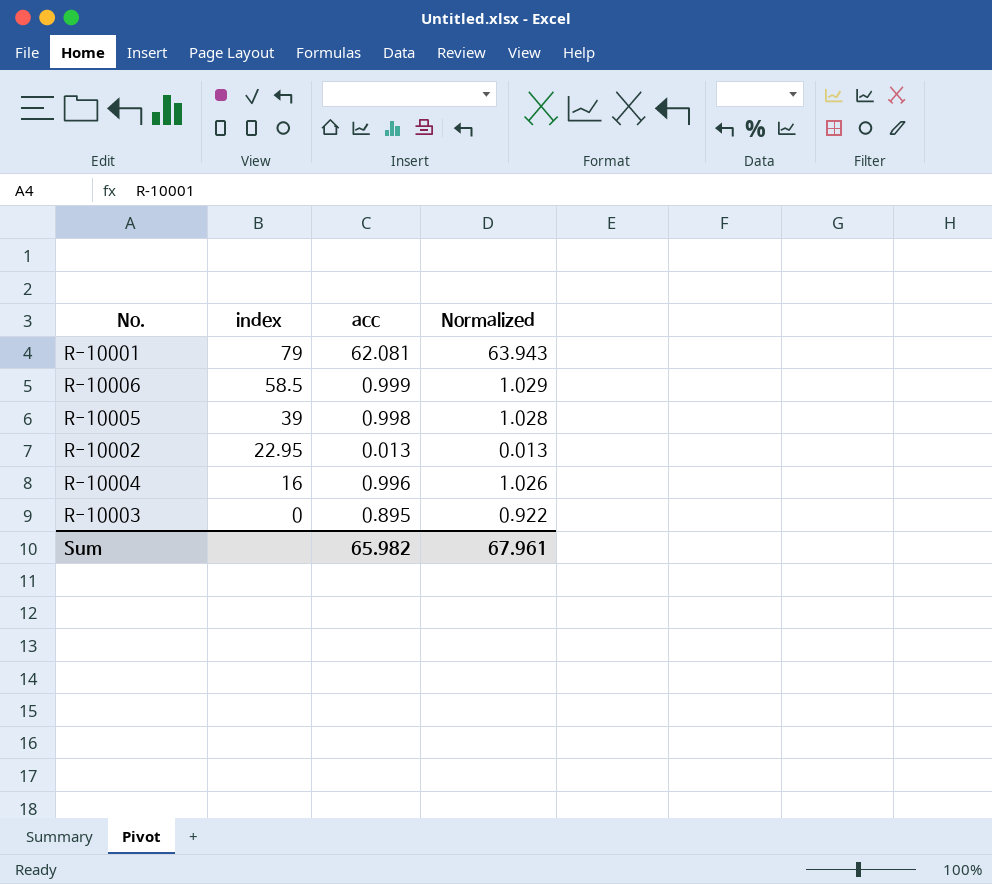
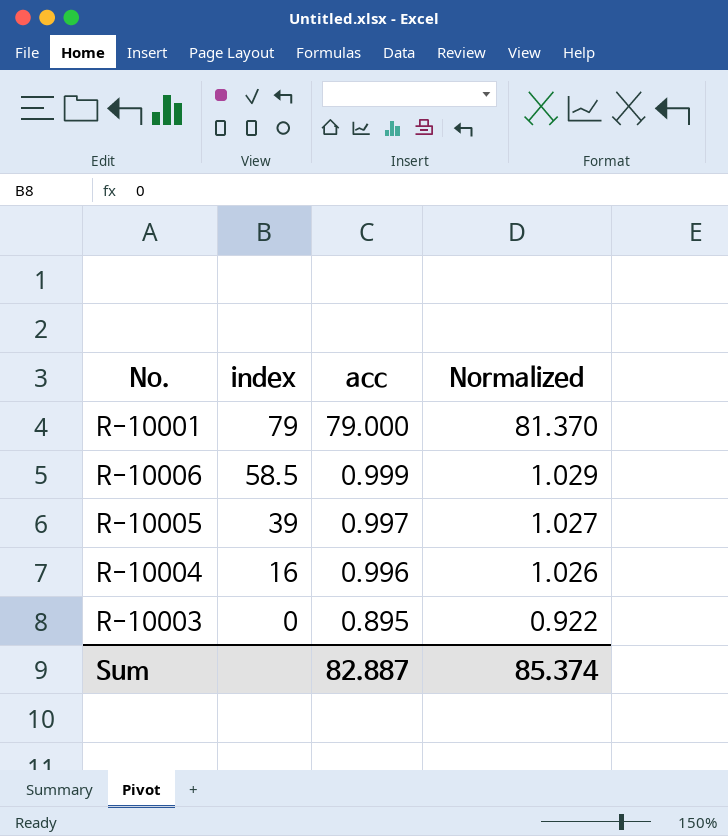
row R-10002: 22.95 | 0.013 | 0.013 -> none
R-10001 | acc: 62.081 -> 79.000
R-10001 | Normalized: 63.943 -> 81.370
R-10005 | acc: 0.998 -> 0.997
R-10005 | Normalized: 1.028 -> 1.027
Sum | acc: 65.982 -> 82.887
Sum | Normalized: 67.961 -> 85.374

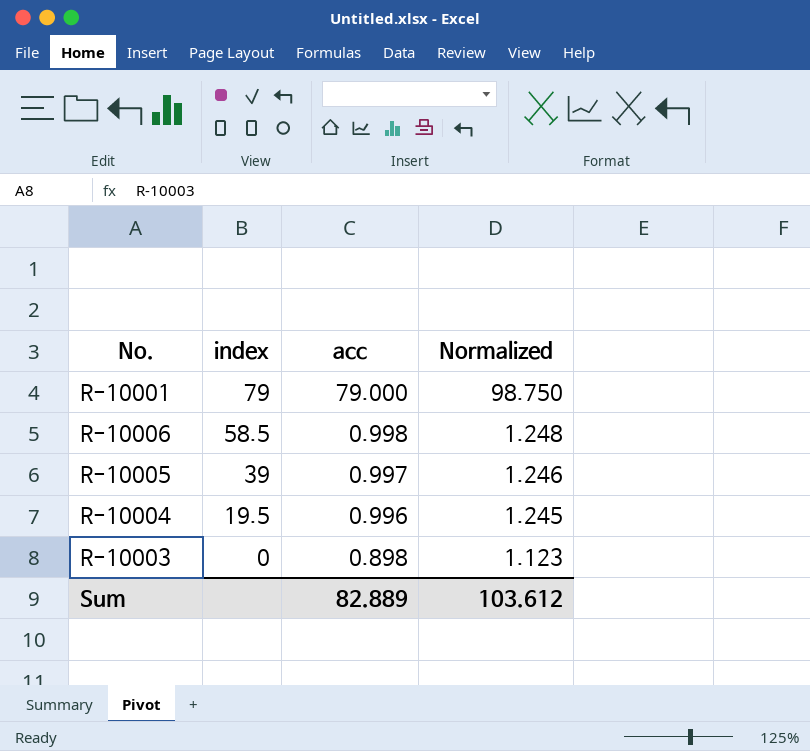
column Normalized | formula: [acc] * 1.03 -> [acc] * 1.25
R-10006 | acc: 0.999 -> 0.998
R-10004 | index: 16 -> 19.5
R-10003 | acc: 0.895 -> 0.898
Sum | acc: 82.887 -> 82.889
Sum | Normalized: 85.374 -> 103.612

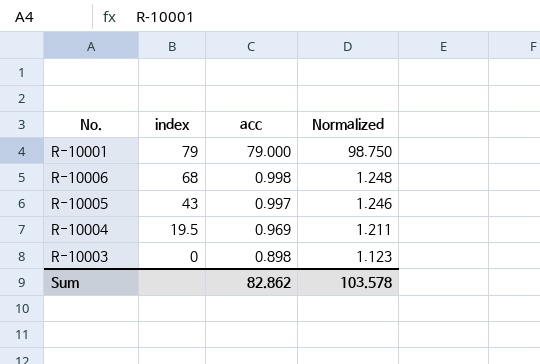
R-10006 | index: 58.5 -> 68
R-10005 | index: 39 -> 43
R-10004 | acc: 0.996 -> 0.969
R-10004 | Normalized: 1.245 -> 1.211
Sum | acc: 82.889 -> 82.862
Sum | Normalized: 103.612 -> 103.578

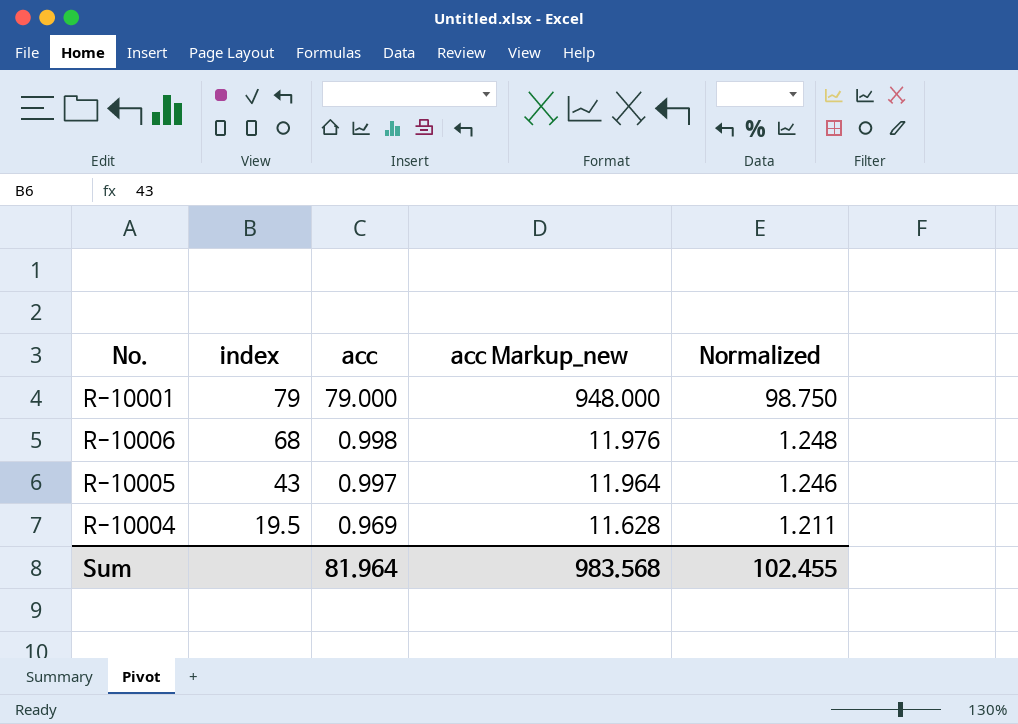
column acc Markup_new | formula: none -> [acc] * 12
row R-10003: 0 | 0.898 | 1.123 -> none
Sum | acc: 82.862 -> 81.964
Sum | Normalized: 103.578 -> 102.455

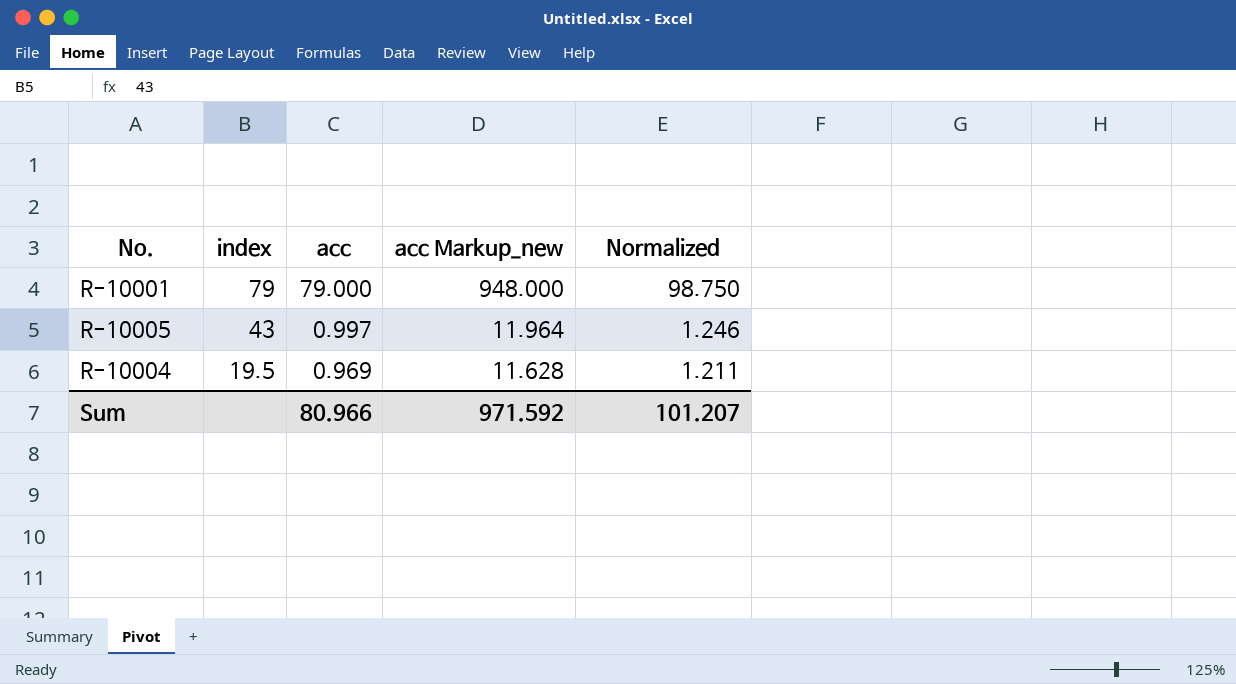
row R-10006: 68 | 0.998 | 11.976 | 1.248 -> none
Sum | acc: 81.964 -> 80.966
Sum | acc Markup_new: 983.568 -> 971.592
Sum | Normalized: 102.455 -> 101.207

